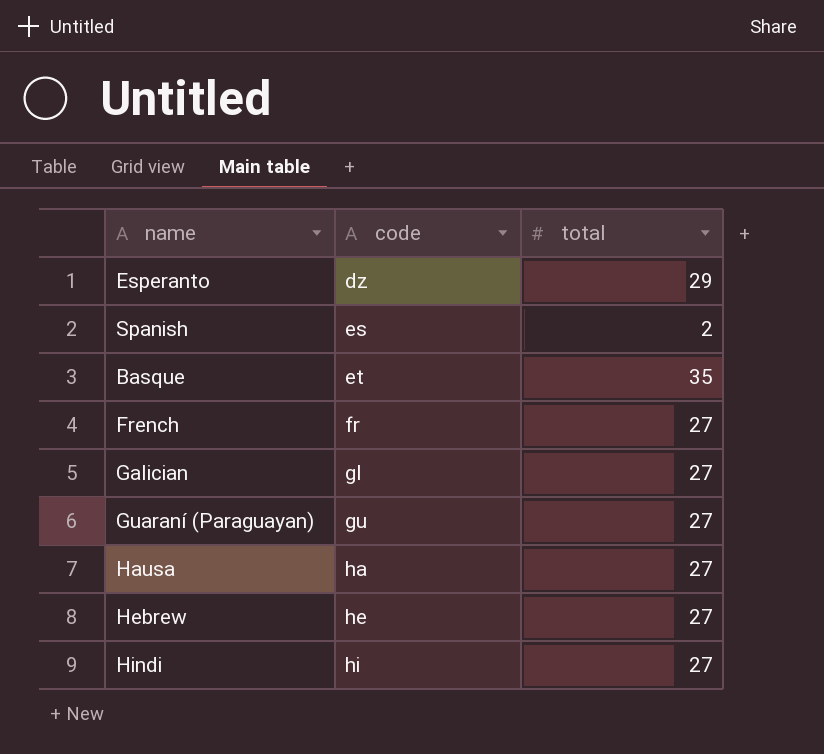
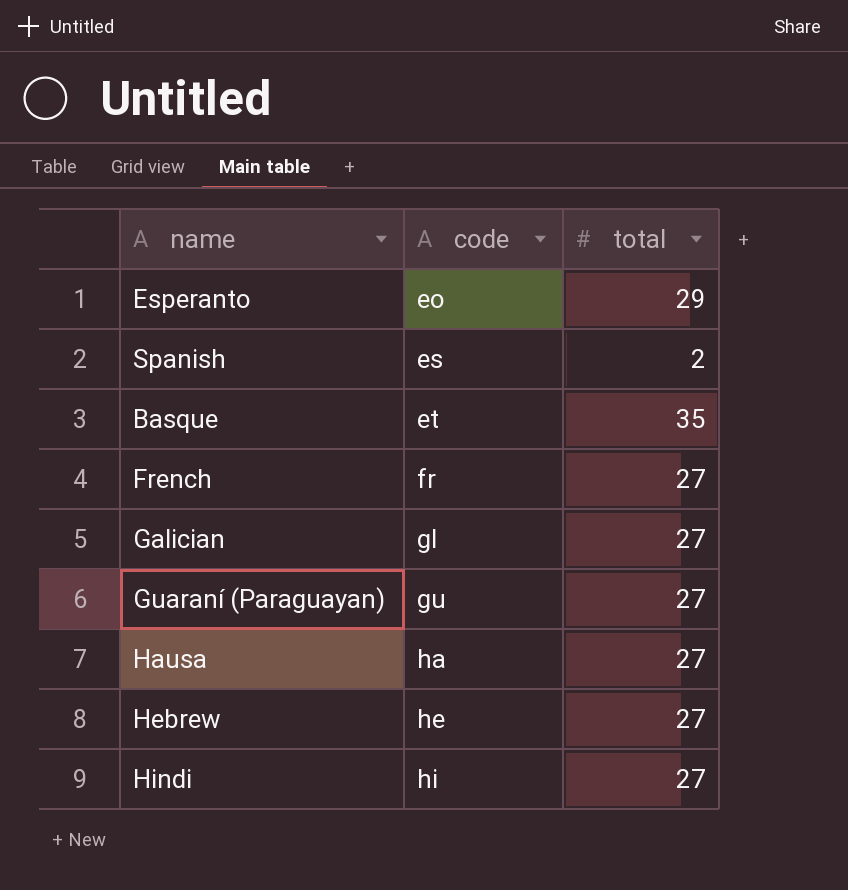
Esperanto | code: dz -> eo

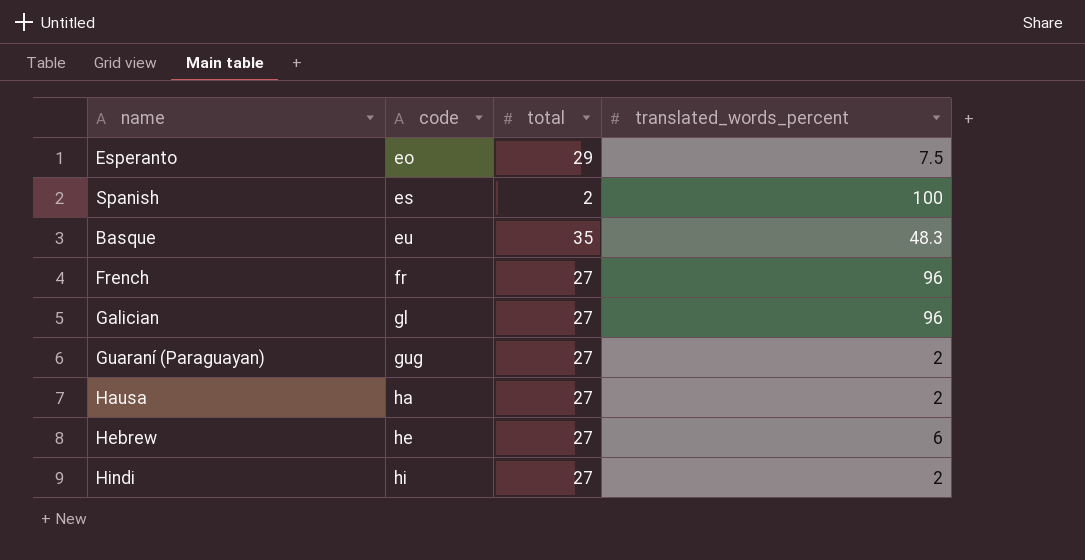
column translated_words_percent | position: none -> 4
Basque | code: et -> eu
Guaraní (Paraguayan) | code: gu -> gug

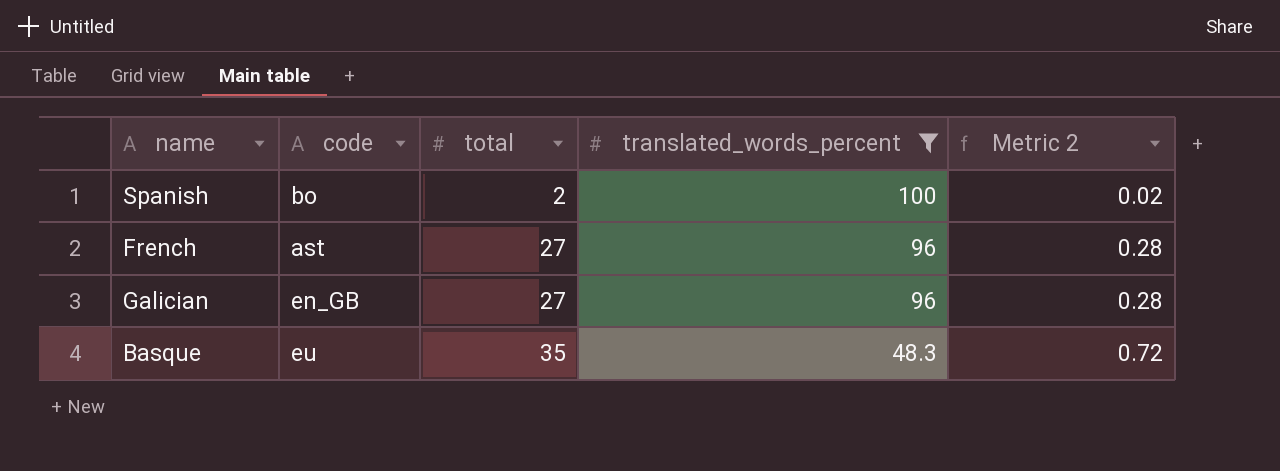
filter: none -> translated_words_percent >= 48.3
row order: code ascending -> total ascending
column Metric 2 | formula: none -> [total] / [translated_words_percent]
Spanish | code: es -> bo
French | code: fr -> ast
Galician | code: gl -> en_GB

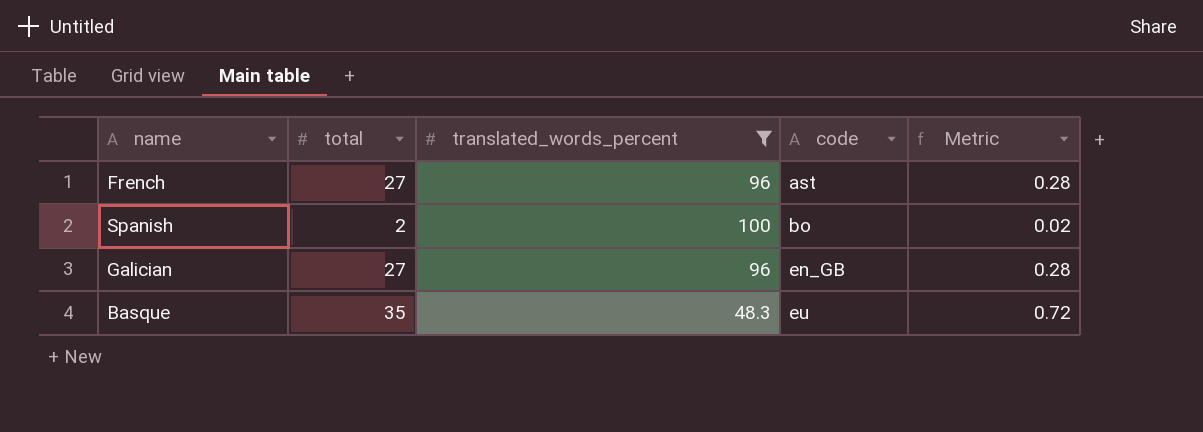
row order: total ascending -> code ascending
column code | position: 2 -> 4
column name: Metric 2 -> Metric

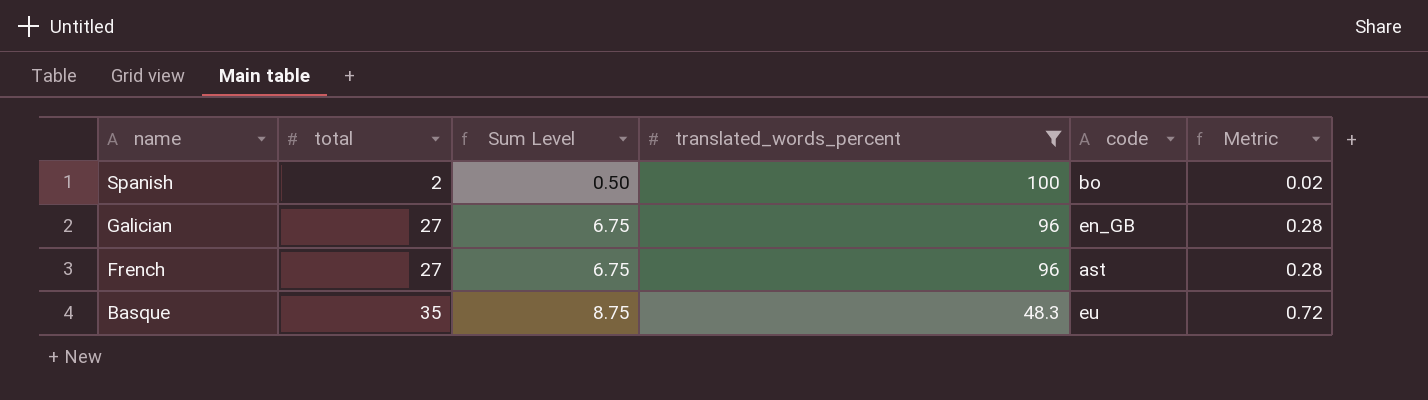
row order: code ascending -> name descending
column Sum Level | formula: none -> [total] * 0.25

